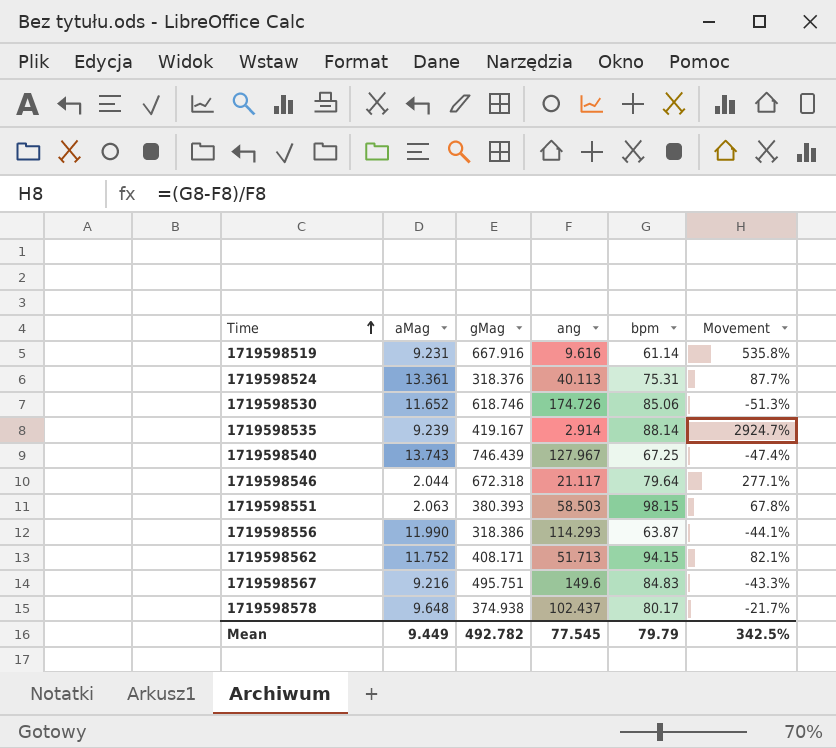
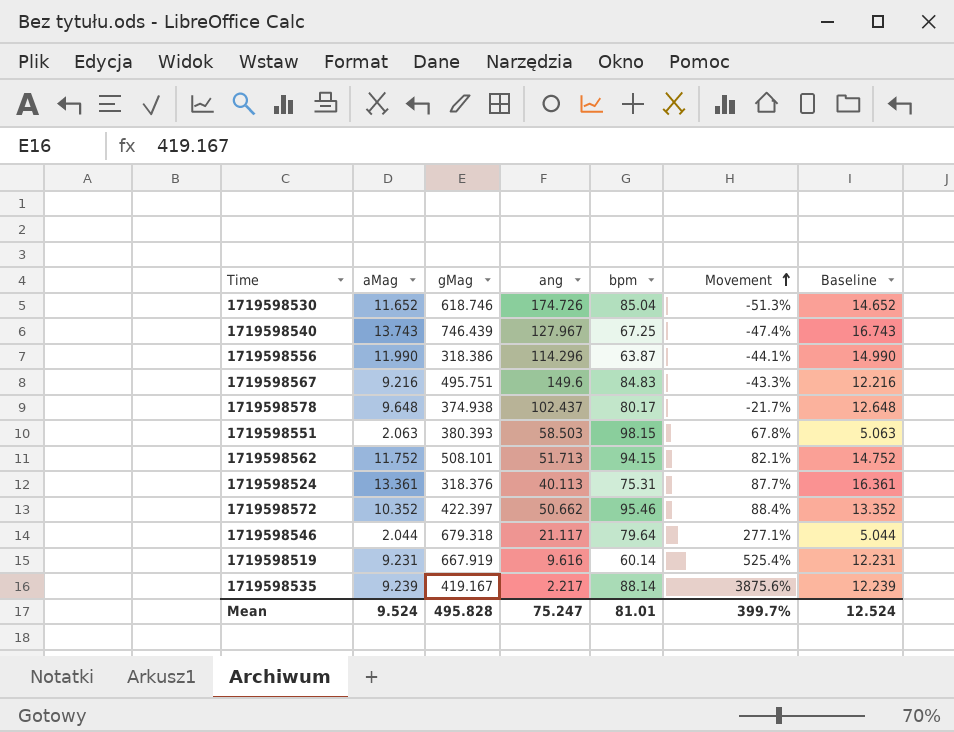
row order: Time ascending -> Movement ascending
column Baseline | formula: none -> [aMag] + 3
1719598530 | bpm: 85.06 -> 85.04
1719598556 | ang: 114.293 -> 114.296
1719598562 | gMag: 408.171 -> 508.101
row 1719598572: none -> 10.352 | 422.397 | 50.662 | 95.46 | 88.4% | 13.352
1719598546 | gMag: 672.318 -> 679.318
1719598519 | gMag: 667.916 -> 667.919
1719598519 | bpm: 61.14 -> 60.14
1719598519 | Movement: 535.8% -> 525.4%
1719598535 | ang: 2.914 -> 2.217
1719598535 | Movement: 2924.7% -> 3875.6%
Mean | aMag: 9.449 -> 9.524
Mean | gMag: 492.782 -> 495.828
Mean | ang: 77.545 -> 75.247
Mean | bpm: 79.79 -> 81.01
Mean | Movement: 342.5% -> 399.7%

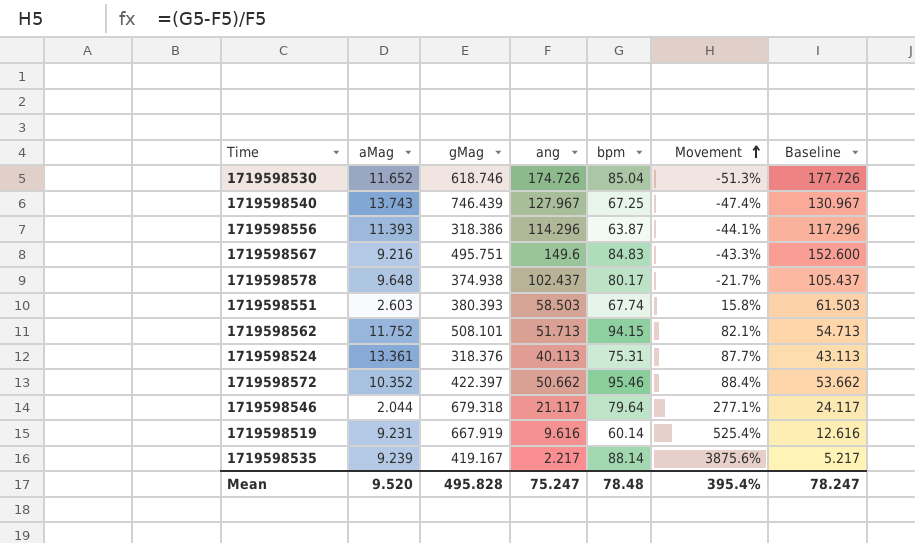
column Baseline | formula: [aMag] + 3 -> [ang] + 3
1719598556 | aMag: 11.990 -> 11.393
1719598551 | aMag: 2.063 -> 2.603
1719598551 | bpm: 98.15 -> 67.74
1719598551 | Movement: 67.8% -> 15.8%
Mean | aMag: 9.524 -> 9.520
Mean | bpm: 81.01 -> 78.48
Mean | Movement: 399.7% -> 395.4%
Mean | Baseline: 12.524 -> 78.247

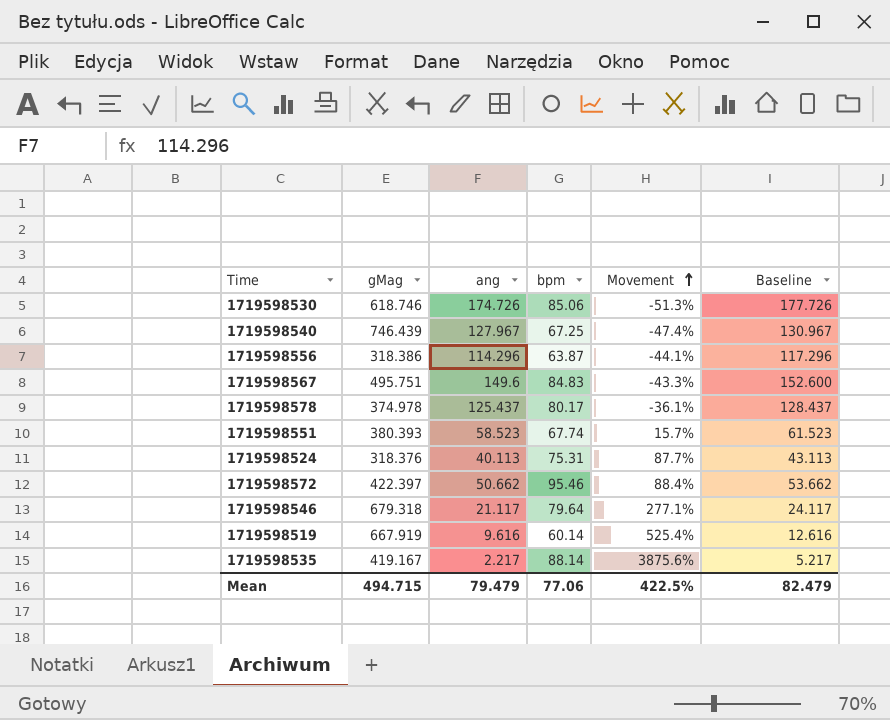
column aMag | position: 2 -> none
row 1719598562: 11.752 | 508.101 | 51.713 | 94.15 | 82.1% | 54.713 -> none
1719598530 | bpm: 85.04 -> 85.06
1719598578 | gMag: 374.938 -> 374.978
1719598578 | ang: 102.437 -> 125.437
1719598578 | Movement: -21.7% -> -36.1%
1719598578 | Baseline: 105.437 -> 128.437
1719598551 | ang: 58.503 -> 58.523
1719598551 | Movement: 15.8% -> 15.7%
1719598551 | Baseline: 61.503 -> 61.523
Mean | gMag: 495.828 -> 494.715
Mean | ang: 75.247 -> 79.479
Mean | bpm: 78.48 -> 77.06
Mean | Movement: 395.4% -> 422.5%
Mean | Baseline: 78.247 -> 82.479

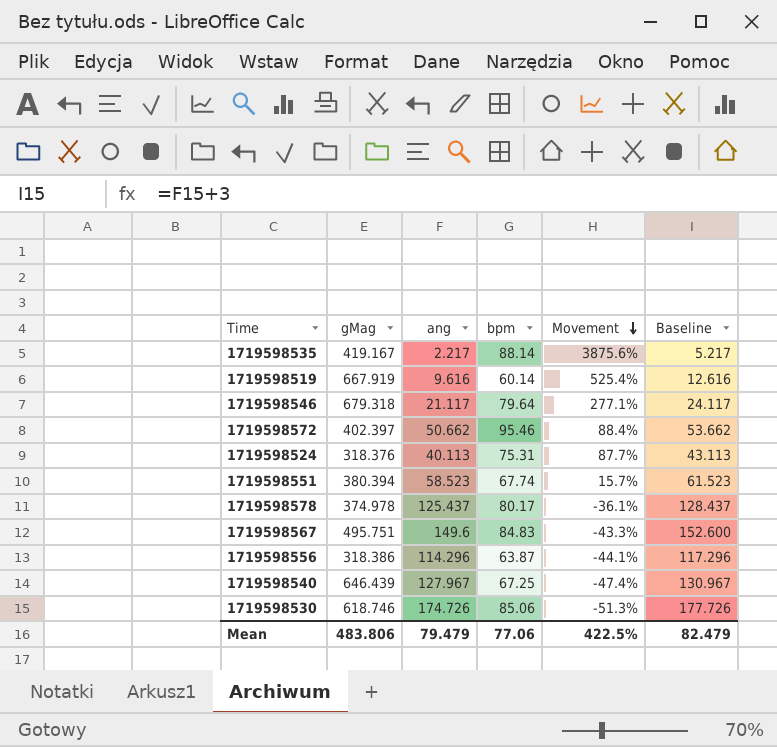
row order: Movement ascending -> Movement descending
1719598572 | gMag: 422.397 -> 402.397
1719598551 | gMag: 380.393 -> 380.394
1719598540 | gMag: 746.439 -> 646.439
Mean | gMag: 494.715 -> 483.806

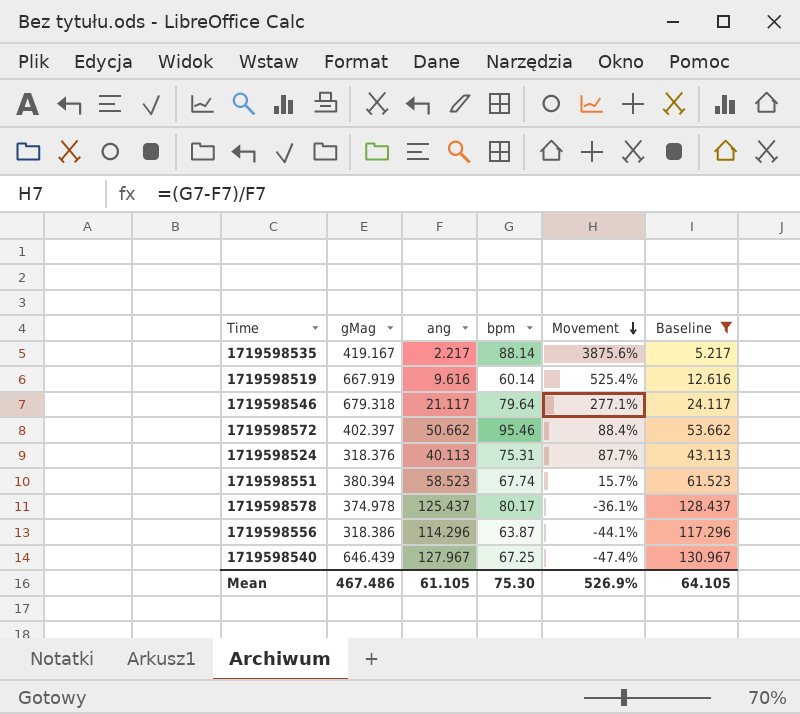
filter: none -> Baseline <= 130.967
Mean | gMag: 483.806 -> 467.486
Mean | ang: 79.479 -> 61.105
Mean | bpm: 77.06 -> 75.30
Mean | Movement: 422.5% -> 526.9%
Mean | Baseline: 82.479 -> 64.105

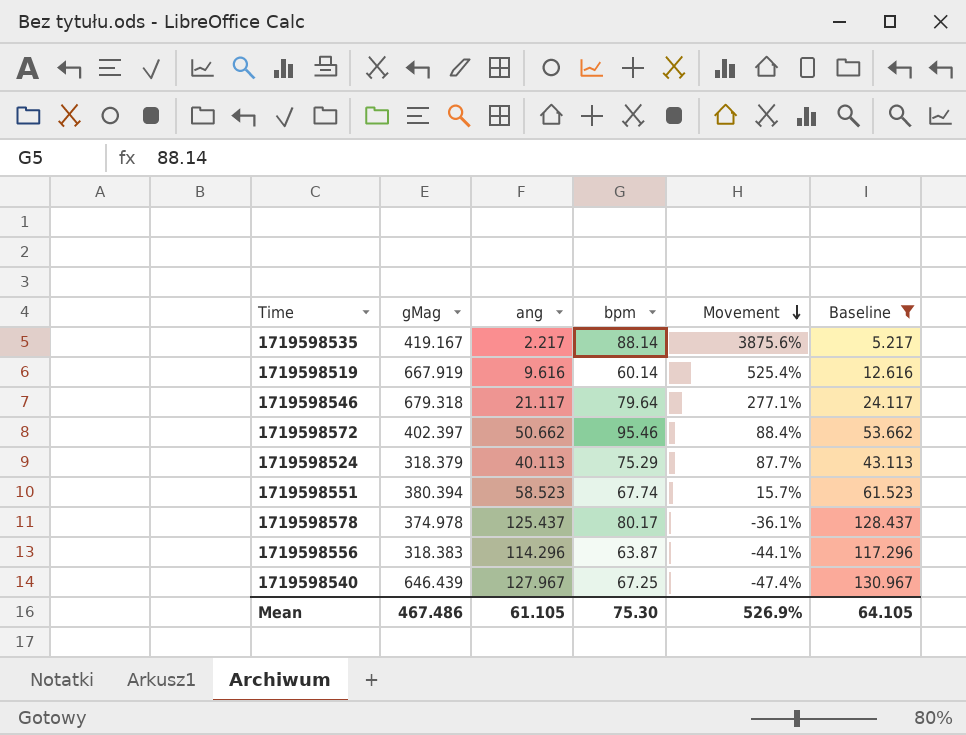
1719598524 | gMag: 318.376 -> 318.379
1719598524 | bpm: 75.31 -> 75.29
1719598556 | gMag: 318.386 -> 318.383

